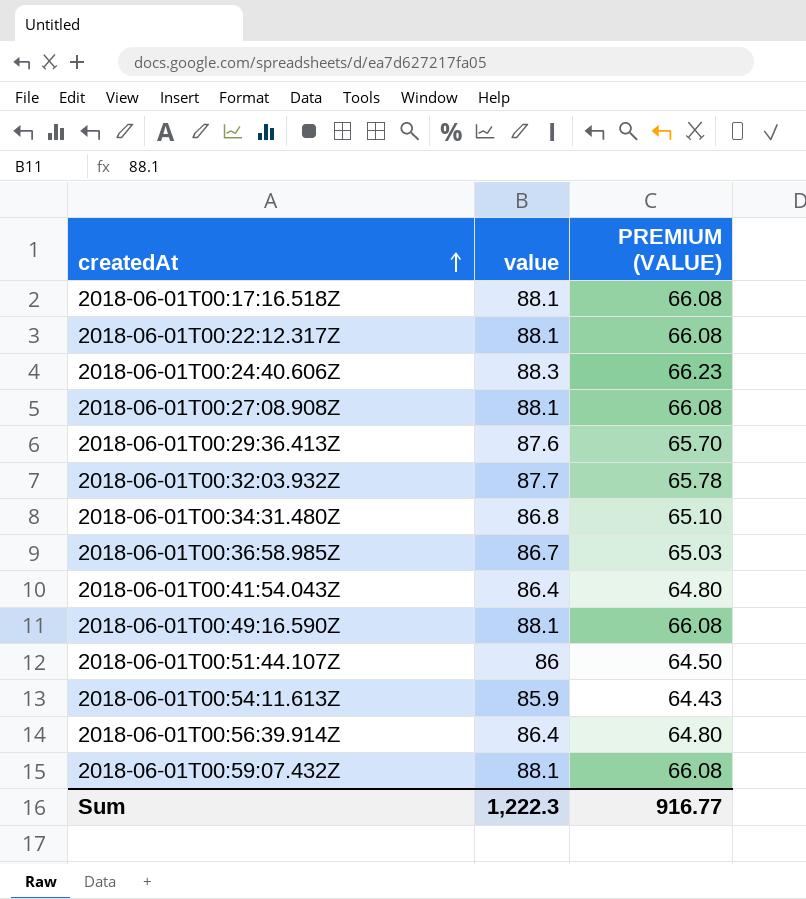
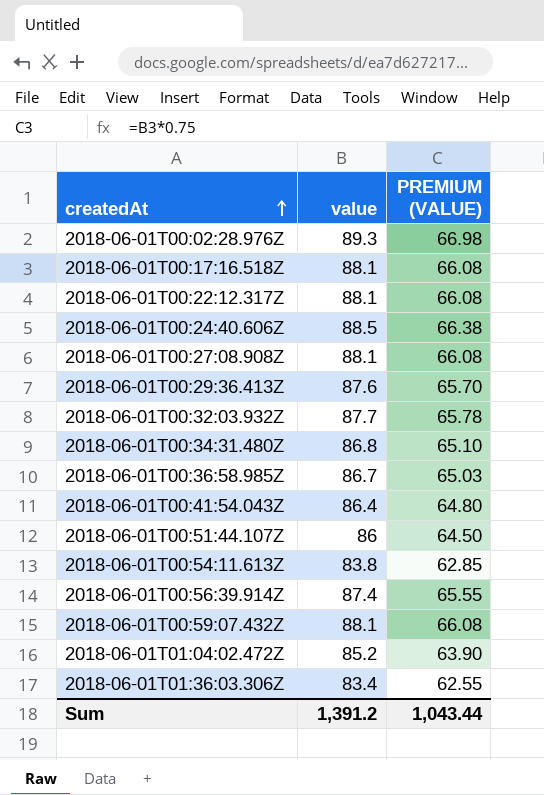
row 2018-06-01T00:49:16.590Z: 88.1 | 66.08 -> none
row 2018-06-01T00:02:28.976Z: none -> 89.3 | 66.98
2018-06-01T00:24:40.606Z | value: 88.3 -> 88.5
2018-06-01T00:24:40.606Z | PREMIUM (VALUE): 66.23 -> 66.38
2018-06-01T00:54:11.613Z | value: 85.9 -> 83.8
2018-06-01T00:54:11.613Z | PREMIUM (VALUE): 64.43 -> 62.85
2018-06-01T00:56:39.914Z | value: 86.4 -> 87.4
2018-06-01T00:56:39.914Z | PREMIUM (VALUE): 64.80 -> 65.55
row 2018-06-01T01:04:02.472Z: none -> 85.2 | 63.90
row 2018-06-01T01:36:03.306Z: none -> 83.4 | 62.55
Sum | value: 1,222.3 -> 1,391.2
Sum | PREMIUM (VALUE): 916.77 -> 1,043.44

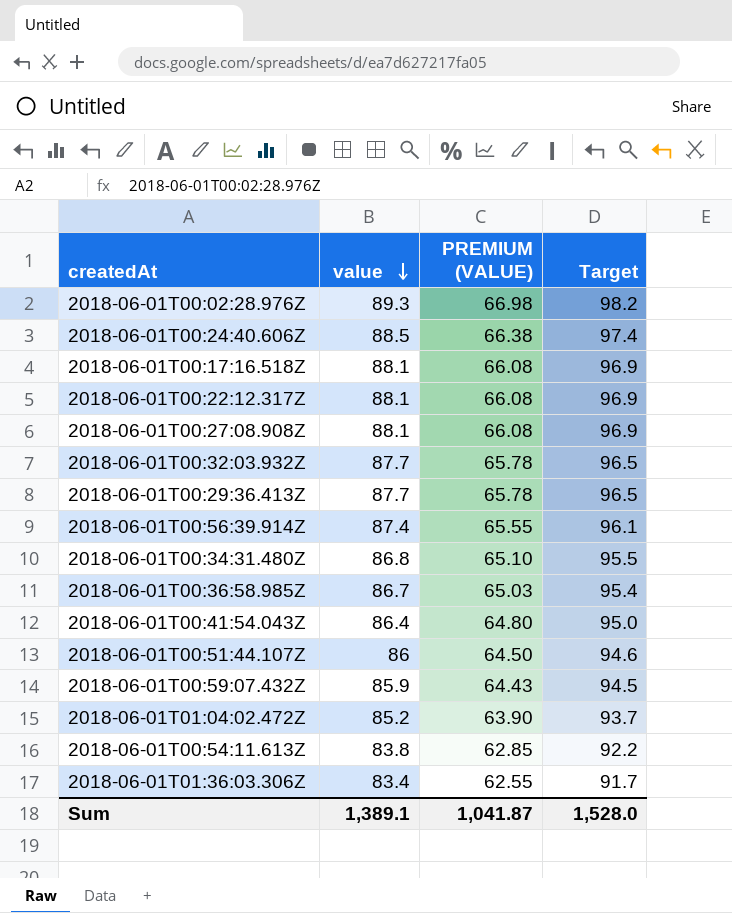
row order: createdAt ascending -> value descending
column Target | formula: none -> [value] * 1.1
2018-06-01T00:29:36.413Z | value: 87.6 -> 87.7
2018-06-01T00:29:36.413Z | PREMIUM (VALUE): 65.70 -> 65.78
2018-06-01T00:59:07.432Z | value: 88.1 -> 85.9
2018-06-01T00:59:07.432Z | PREMIUM (VALUE): 66.08 -> 64.43
Sum | value: 1,391.2 -> 1,389.1
Sum | PREMIUM (VALUE): 1,043.44 -> 1,041.87

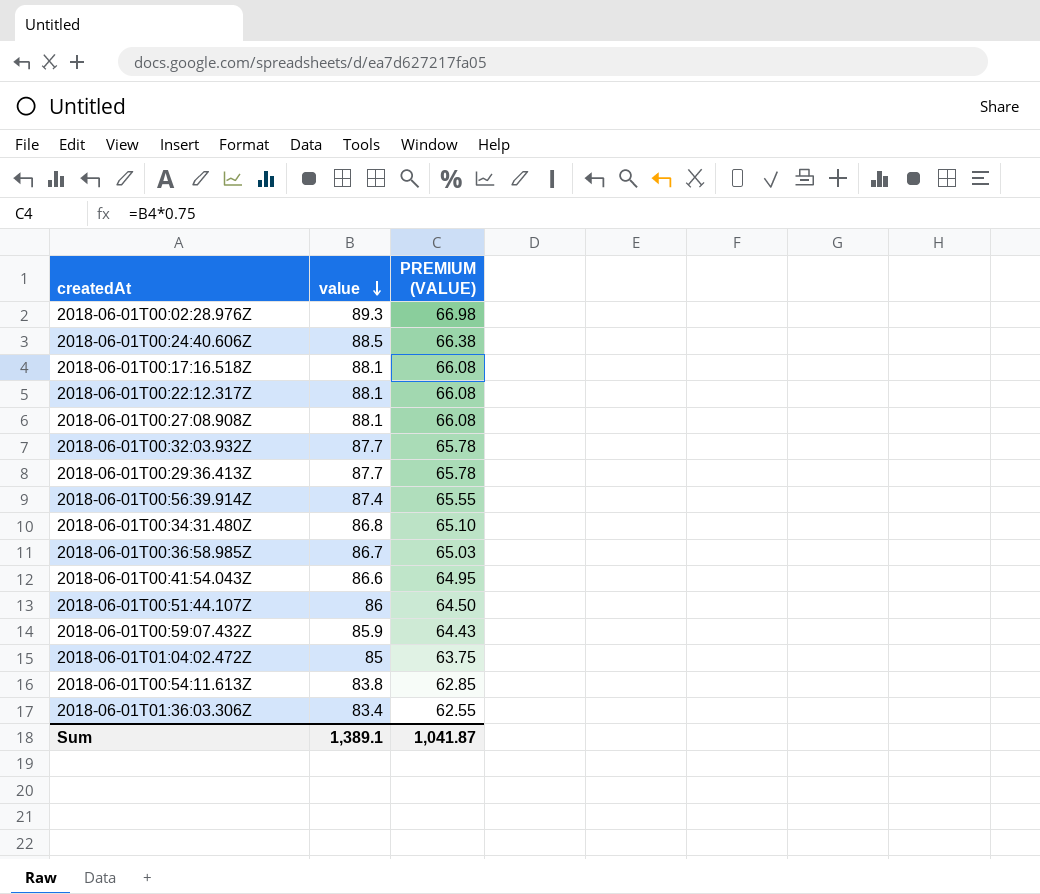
column Target | formula: [value] * 1.1 -> none
2018-06-01T00:41:54.043Z | value: 86.4 -> 86.6
2018-06-01T00:41:54.043Z | PREMIUM (VALUE): 64.80 -> 64.95
2018-06-01T01:04:02.472Z | value: 85.2 -> 85
2018-06-01T01:04:02.472Z | PREMIUM (VALUE): 63.90 -> 63.75

